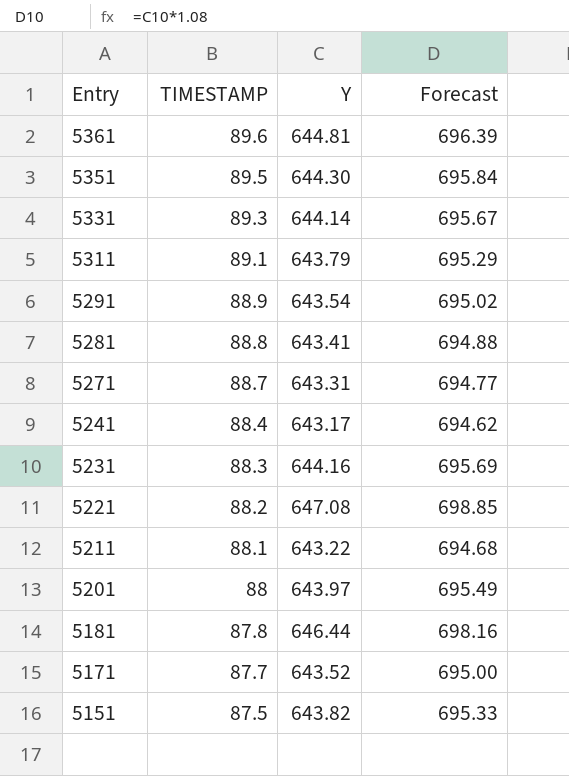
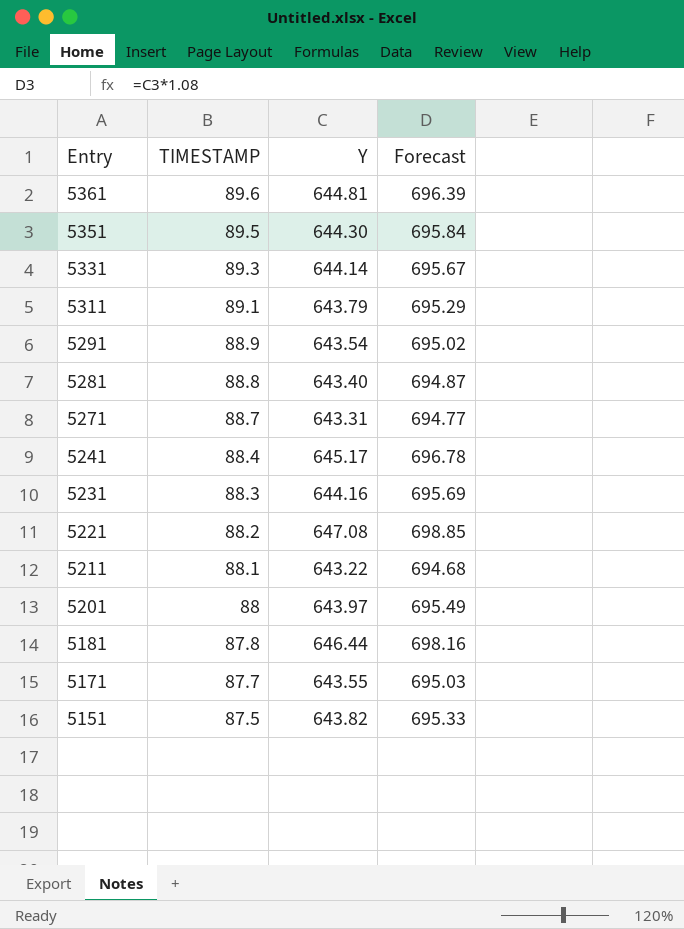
5281 | Y: 643.41 -> 643.40
5281 | Forecast: 694.88 -> 694.87
5241 | Y: 643.17 -> 645.17
5241 | Forecast: 694.62 -> 696.78
5171 | Y: 643.52 -> 643.55
5171 | Forecast: 695.00 -> 695.03

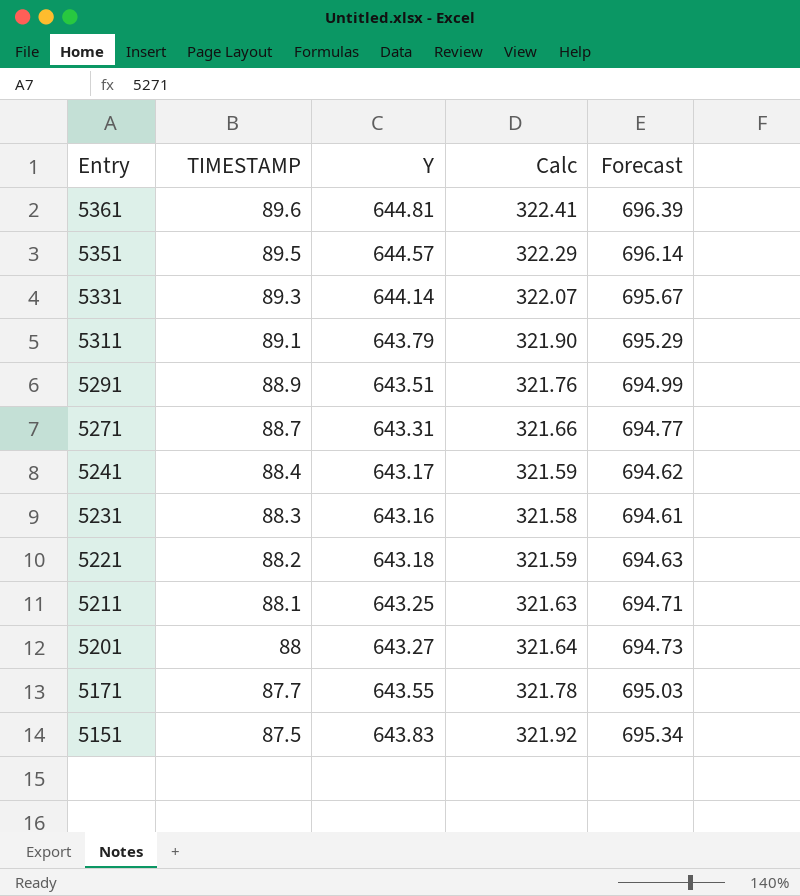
column Calc | formula: none -> [Y] * 0.5
row 5281: 88.8 | 643.40 | 694.87 -> none
row 5181: 87.8 | 646.44 | 698.16 -> none
5351 | Y: 644.30 -> 644.57
5351 | Forecast: 695.84 -> 696.14
5291 | Y: 643.54 -> 643.51
5291 | Forecast: 695.02 -> 694.99
5241 | Y: 645.17 -> 643.17
5241 | Forecast: 696.78 -> 694.62
5231 | Y: 644.16 -> 643.16
5231 | Forecast: 695.69 -> 694.61
5221 | Y: 647.08 -> 643.18
5221 | Forecast: 698.85 -> 694.63
5211 | Y: 643.22 -> 643.25
5211 | Forecast: 694.68 -> 694.71
5201 | Y: 643.97 -> 643.27
5201 | Forecast: 695.49 -> 694.73
5151 | Y: 643.82 -> 643.83
5151 | Forecast: 695.33 -> 695.34

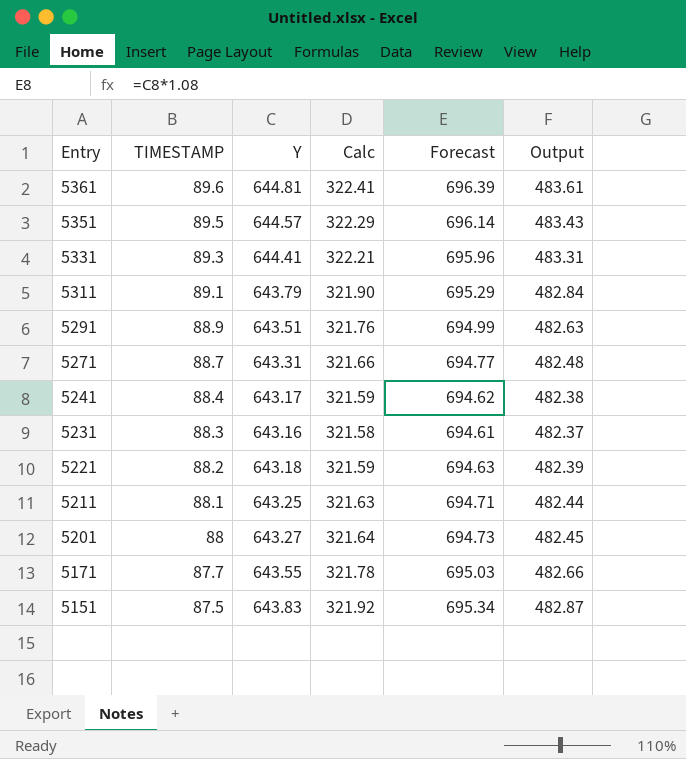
column Output | formula: none -> [Y] * 0.75
5331 | Y: 644.14 -> 644.41
5331 | Calc: 322.07 -> 322.21
5331 | Forecast: 695.67 -> 695.96

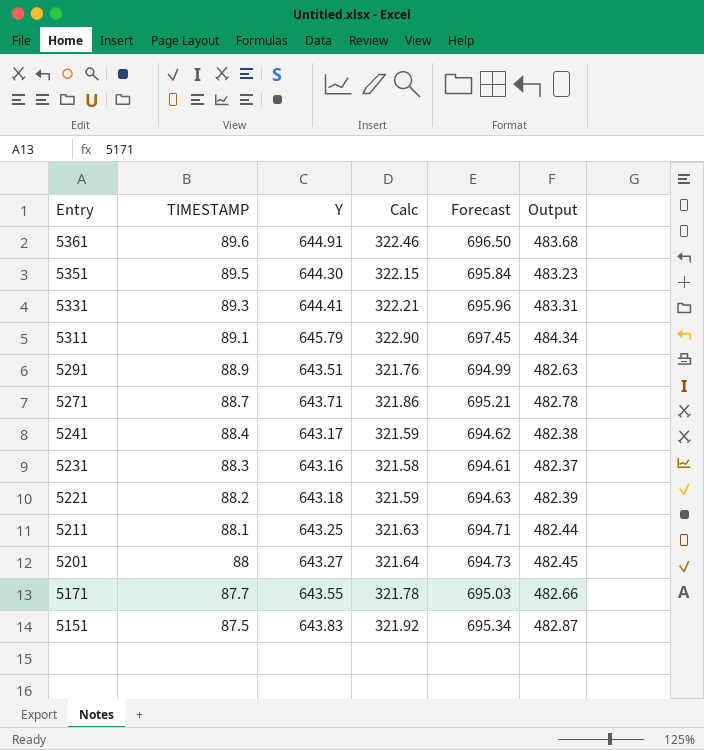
5361 | Y: 644.81 -> 644.91
5361 | Calc: 322.41 -> 322.46
5361 | Forecast: 696.39 -> 696.50
5361 | Output: 483.61 -> 483.68
5351 | Y: 644.57 -> 644.30
5351 | Calc: 322.29 -> 322.15
5351 | Forecast: 696.14 -> 695.84
5351 | Output: 483.43 -> 483.23
5311 | Y: 643.79 -> 645.79
5311 | Calc: 321.90 -> 322.90
5311 | Forecast: 695.29 -> 697.45
5311 | Output: 482.84 -> 484.34
5271 | Y: 643.31 -> 643.71
5271 | Calc: 321.66 -> 321.86
5271 | Forecast: 694.77 -> 695.21
5271 | Output: 482.48 -> 482.78

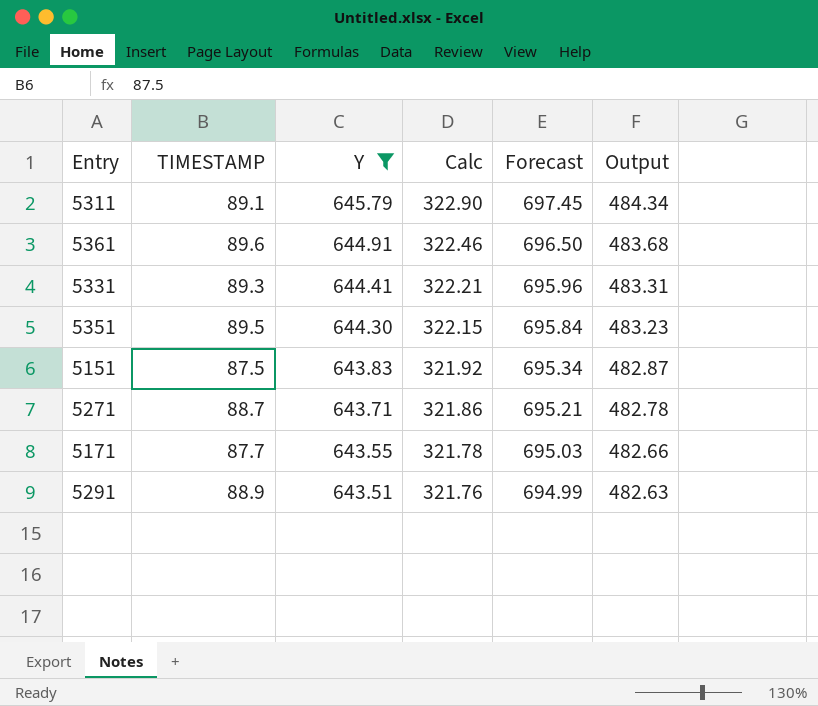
filter: none -> Y >= 643.51
row order: Entry descending -> Y descending

